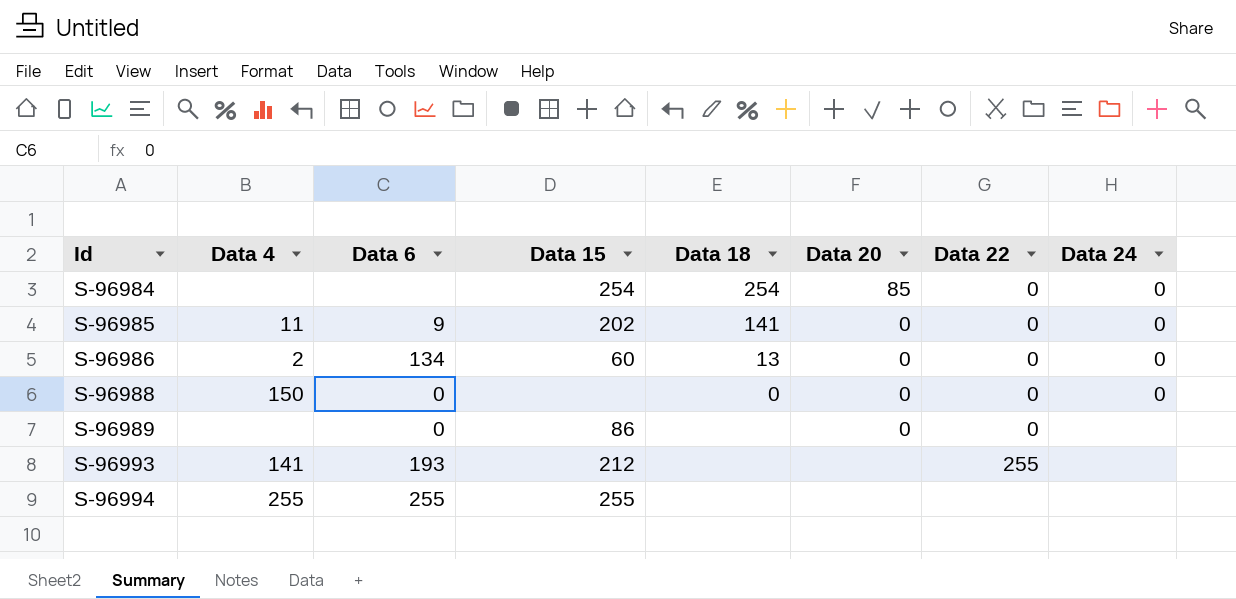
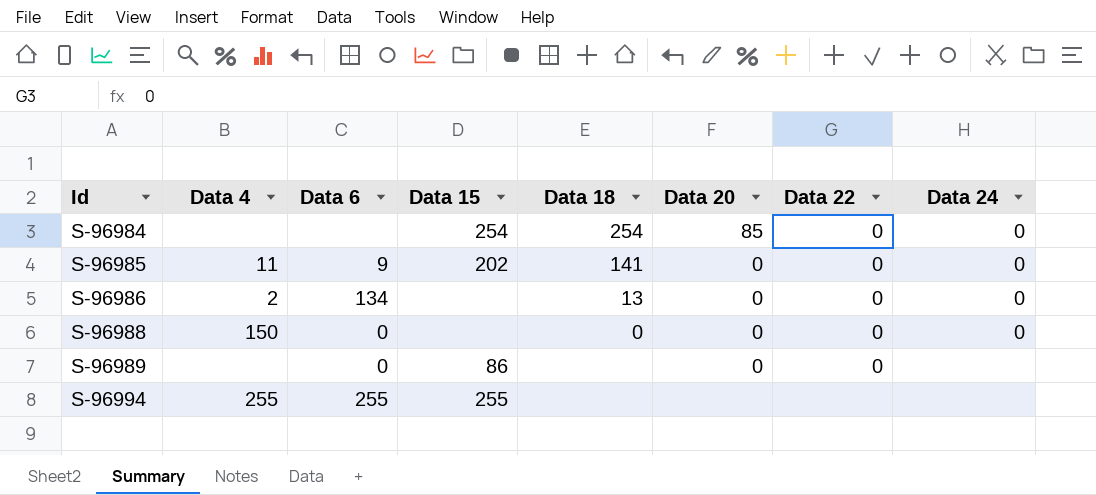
row S-96993: 141 | 193 | 212 | none | none | 255 | none -> none
S-96986 | Data 15: 60 -> none

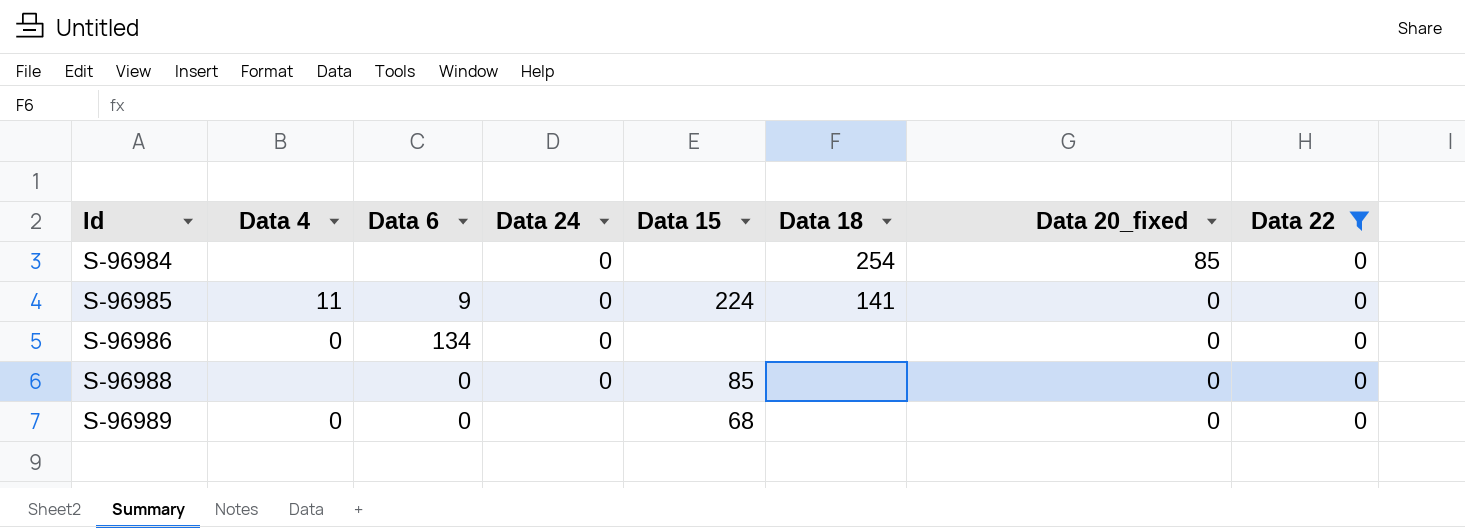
filter: none -> Data 22 = 0
column Data 24 | position: 8 -> 4
column name: Data 20 -> Data 20_fixed
S-96984 | Data 15: 254 -> none
S-96985 | Data 15: 202 -> 224
S-96986 | Data 4: 2 -> 0
S-96986 | Data 18: 13 -> none
S-96988 | Data 4: 150 -> none
S-96988 | Data 15: none -> 85
S-96988 | Data 18: 0 -> none
S-96989 | Data 4: none -> 0
S-96989 | Data 15: 86 -> 68

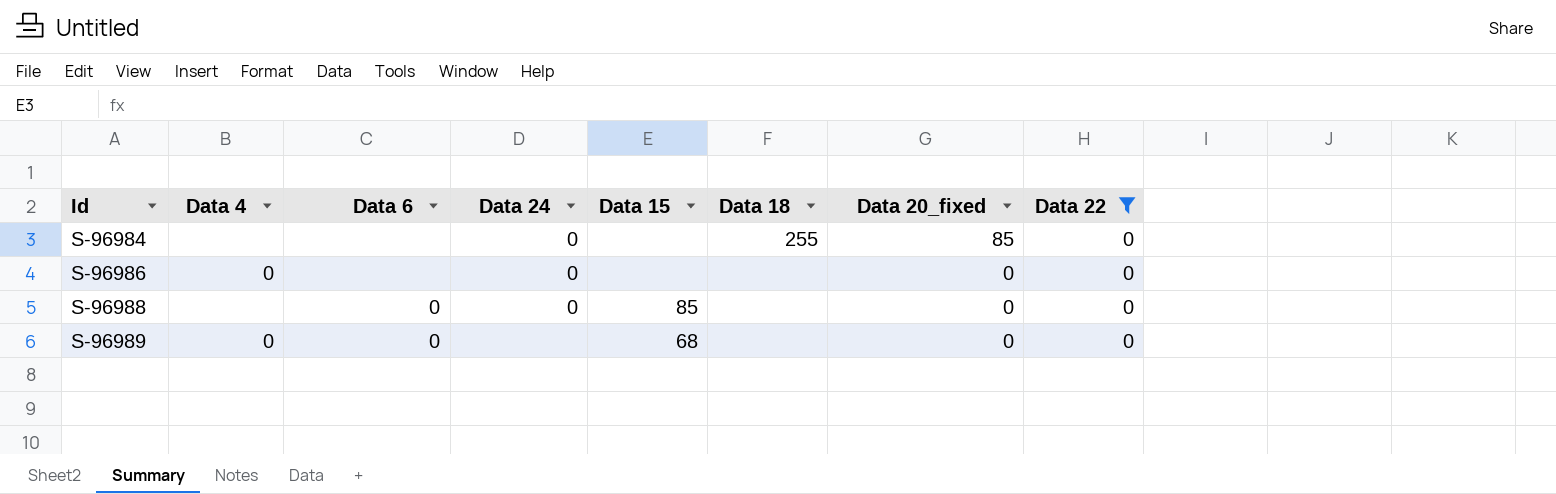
row S-96985: 11 | 9 | 0 | 224 | 141 | 0 | 0 -> none
S-96984 | Data 18: 254 -> 255
S-96986 | Data 6: 134 -> none

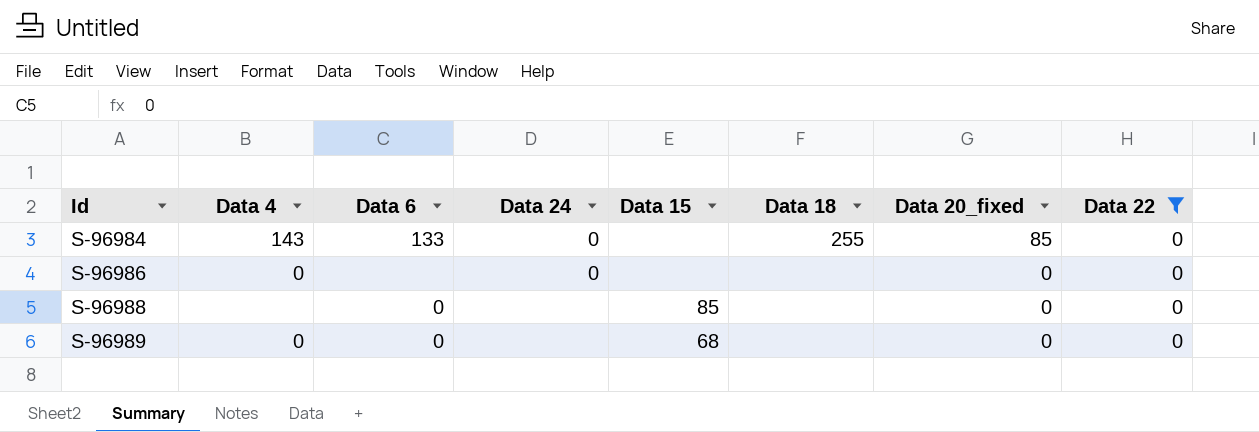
S-96984 | Data 4: none -> 143
S-96984 | Data 6: none -> 133
S-96988 | Data 24: 0 -> none

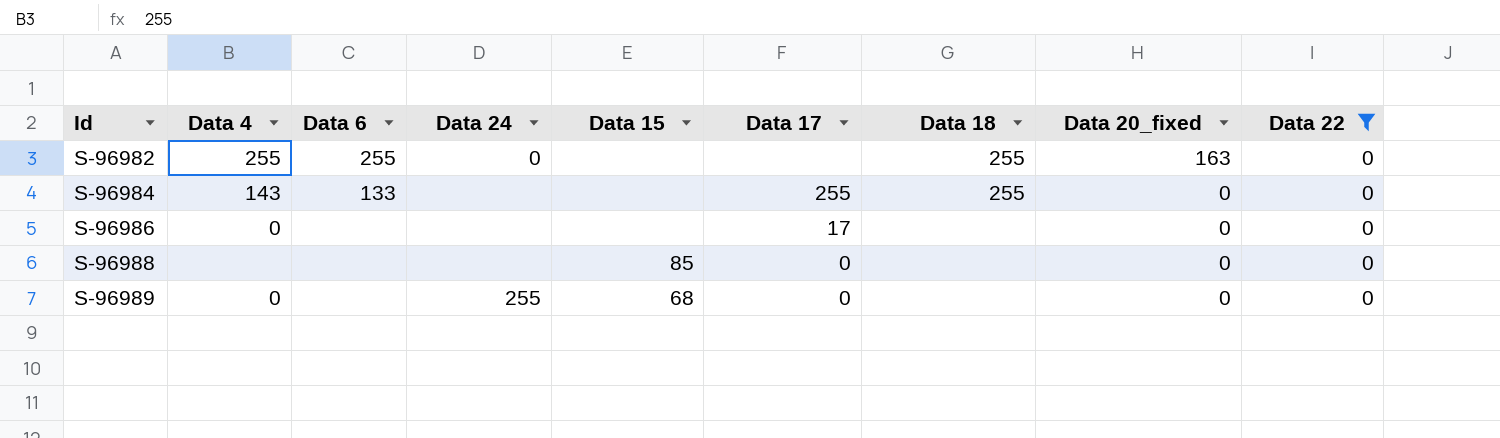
column Data 17 | position: none -> 6
row S-96982: none -> 255 | 255 | 0 | none | none | 255 | 163 | 0
S-96984 | Data 24: 0 -> none
S-96984 | Data 20_fixed: 85 -> 0
S-96986 | Data 24: 0 -> none
S-96988 | Data 6: 0 -> none
S-96989 | Data 6: 0 -> none
S-96989 | Data 24: none -> 255

